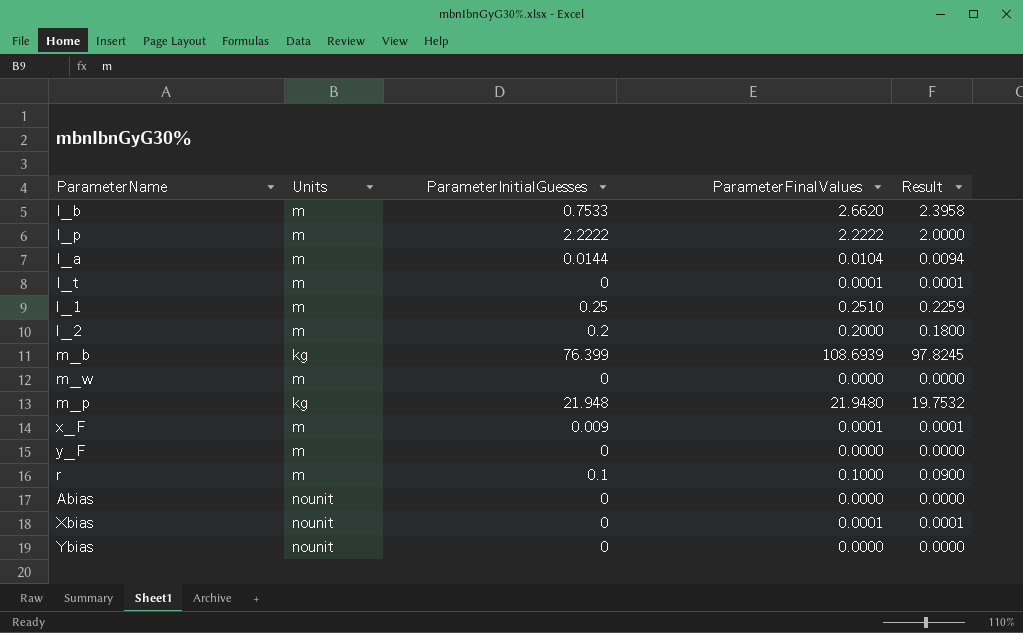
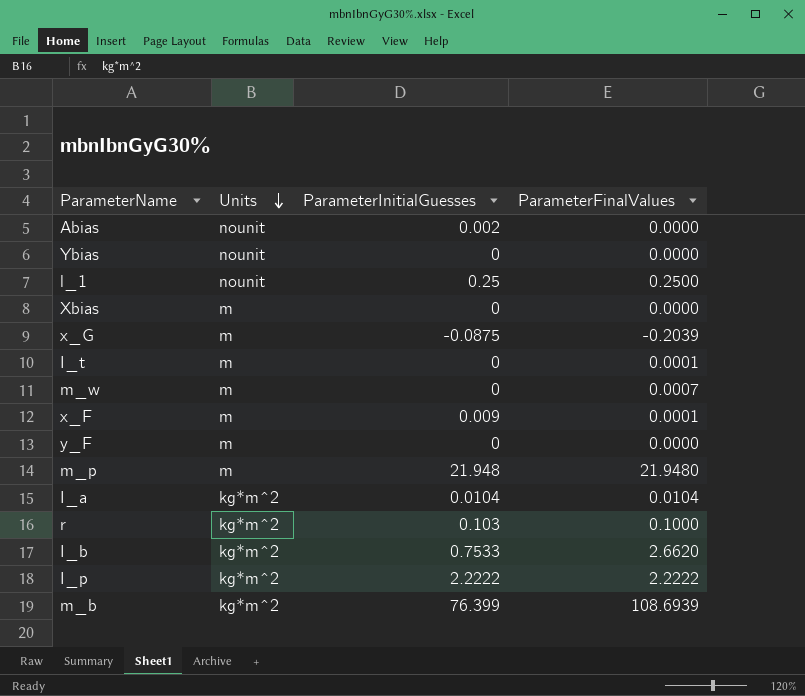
row order: none -> Units descending
column Result | formula: [ParameterFinalValues] * 0.9 -> none
row l_2: m | 0.2 | 0.2000 | 0.1800 -> none
Abias | ParameterInitialGuesses: 0 -> 0.002
l_1 | Units: m -> nounit
l_1 | ParameterFinalValues: 0.2510 -> 0.2500
Xbias | Units: nounit -> m
Xbias | ParameterFinalValues: 0.0001 -> 0.0000
row x_G: none -> m | -0.0875 | -0.2039
m_w | ParameterFinalValues: 0.0000 -> 0.0007
m_p | Units: kg -> m
I_a | Units: m -> kg*m^2
I_a | ParameterInitialGuesses: 0.0144 -> 0.0104
r | Units: m -> kg*m^2
r | ParameterInitialGuesses: 0.1 -> 0.103
I_b | Units: m -> kg*m^2
I_p | Units: m -> kg*m^2
m_b | Units: kg -> kg*m^2

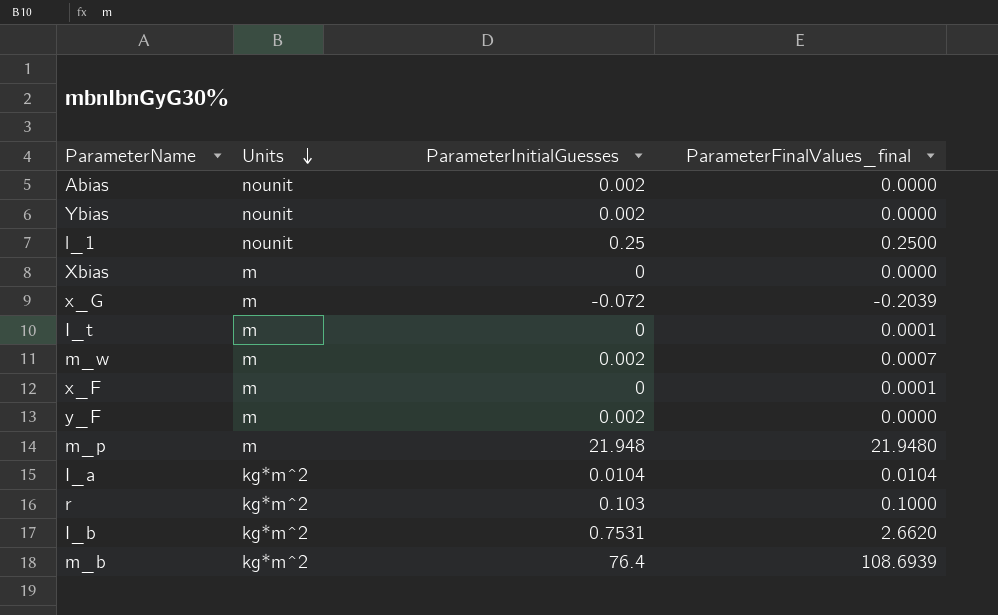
column name: ParameterFinalValues -> ParameterFinalValues_final
row I_p: kg*m^2 | 2.2222 | 2.2222 -> none
Ybias | ParameterInitialGuesses: 0 -> 0.002
x_G | ParameterInitialGuesses: -0.0875 -> -0.072
m_w | ParameterInitialGuesses: 0 -> 0.002
x_F | ParameterInitialGuesses: 0.009 -> 0
y_F | ParameterInitialGuesses: 0 -> 0.002
I_b | ParameterInitialGuesses: 0.7533 -> 0.7531
m_b | ParameterInitialGuesses: 76.399 -> 76.4

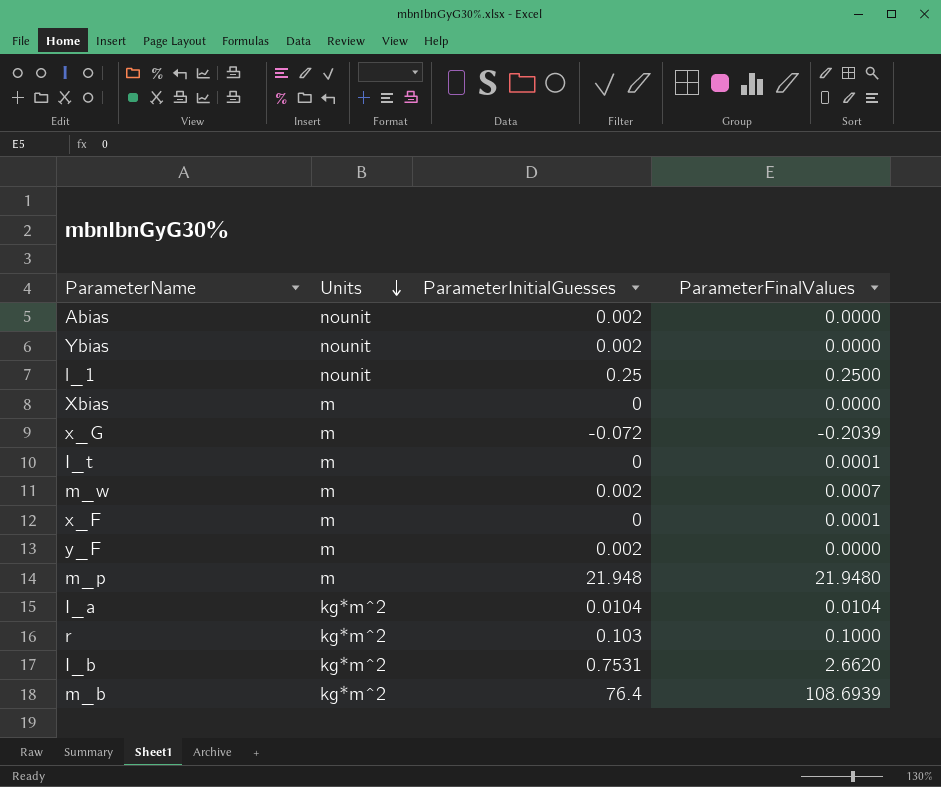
column name: ParameterFinalValues_final -> ParameterFinalValues

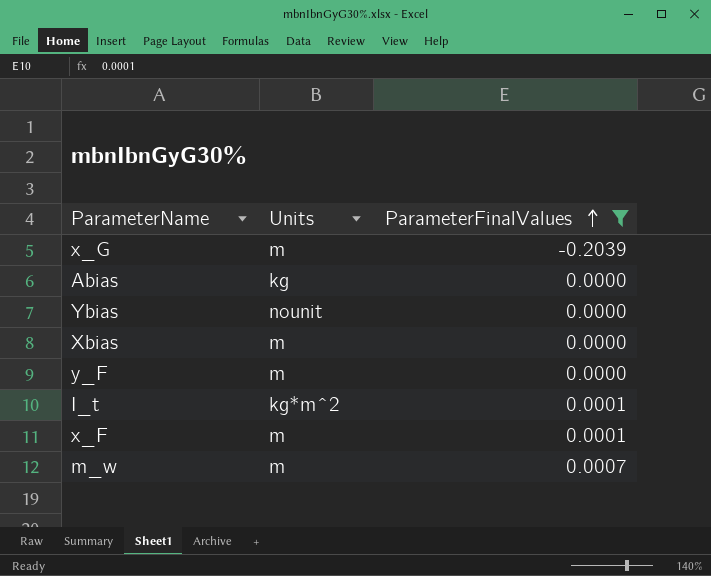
filter: none -> ParameterFinalValues <= 0.0007
row order: Units descending -> ParameterFinalValues ascending
column ParameterInitialGuesses | position: 3 -> none
Abias | Units: nounit -> kg
I_t | Units: m -> kg*m^2

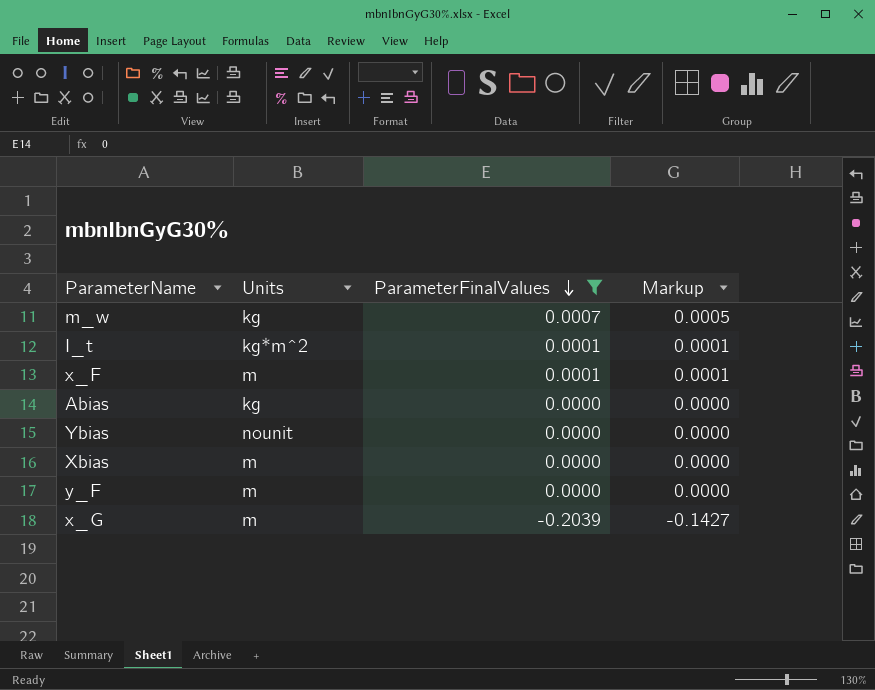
row order: ParameterFinalValues ascending -> ParameterFinalValues descending
column Markup | formula: none -> [ParameterFinalValues] * 0.7
m_w | Units: m -> kg

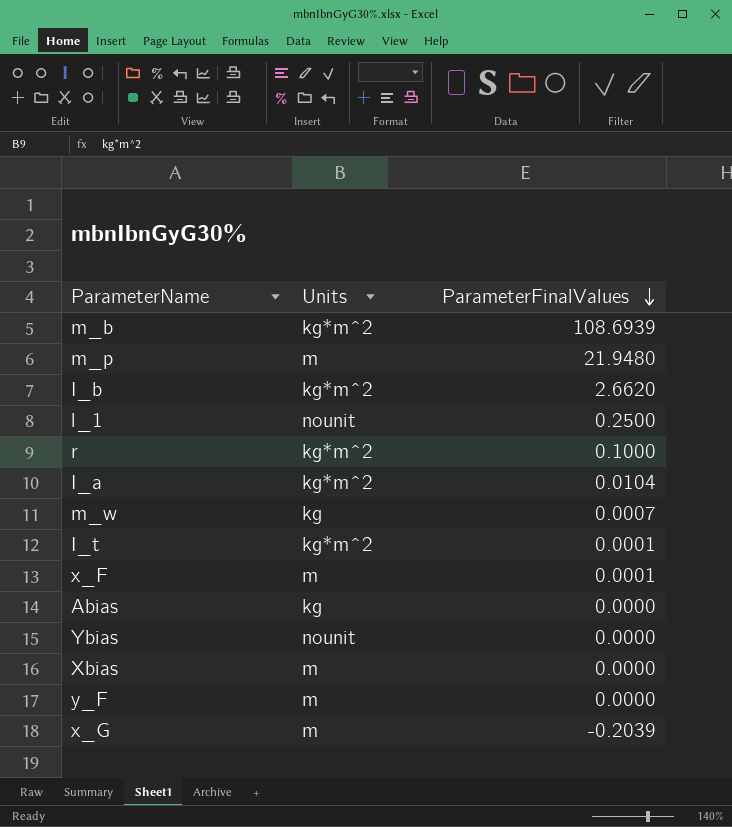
filter: ParameterFinalValues <= 0.0007 -> none
column Markup | formula: [ParameterFinalValues] * 0.7 -> none

